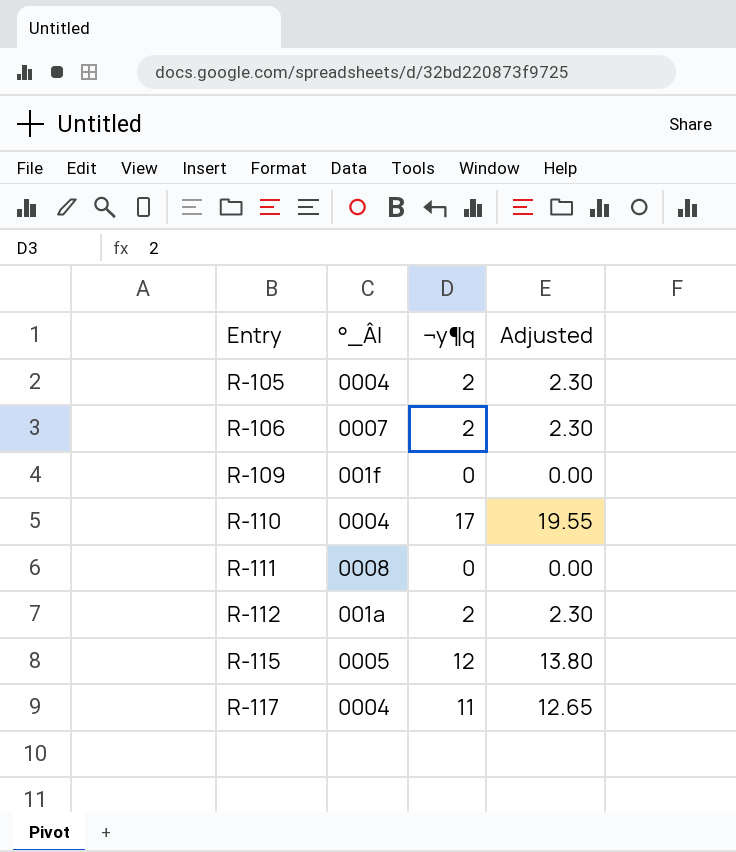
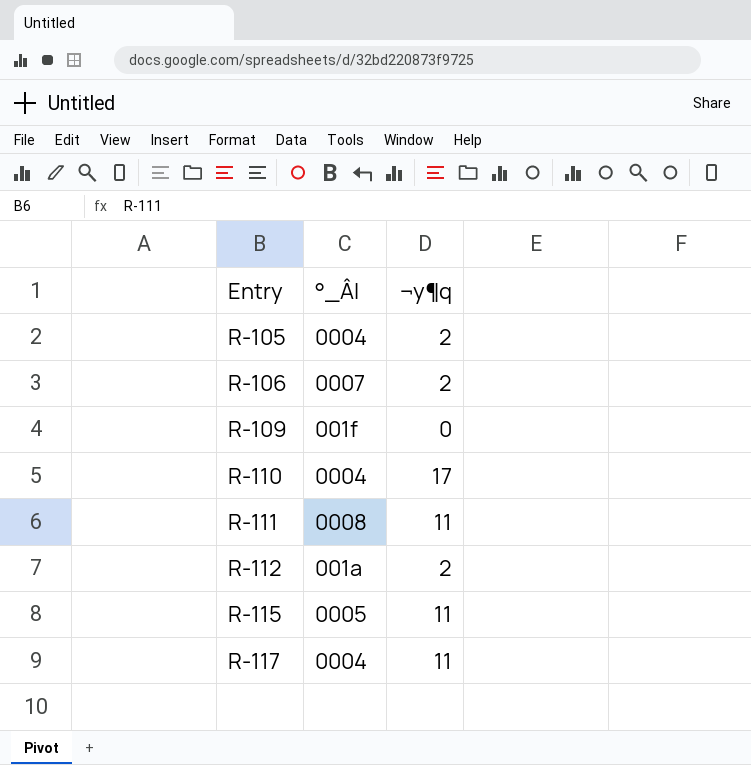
column Adjusted | formula: [¬y¶q] * 1.15 -> none
R-111 | ¬y¶q: 0 -> 11
R-115 | ¬y¶q: 12 -> 11

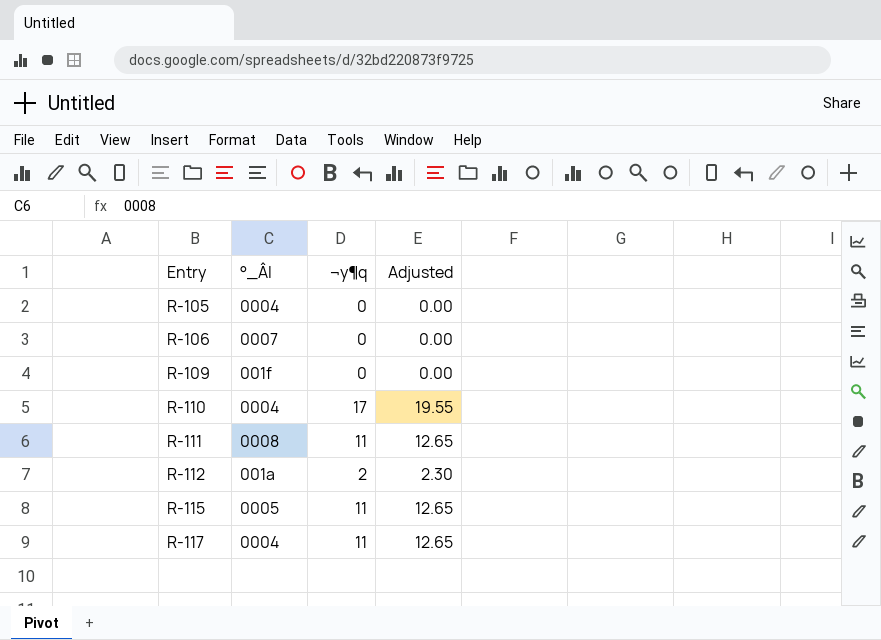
column Adjusted | formula: none -> [¬y¶q] * 1.15
R-105 | ¬y¶q: 2 -> 0
R-106 | ¬y¶q: 2 -> 0

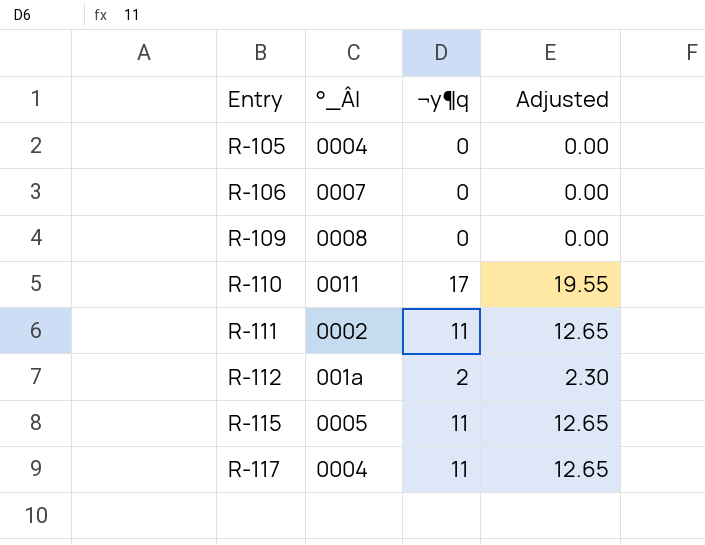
R-109 | °_ÂI: 001f -> 0008
R-110 | °_ÂI: 0004 -> 0011
R-111 | °_ÂI: 0008 -> 0002

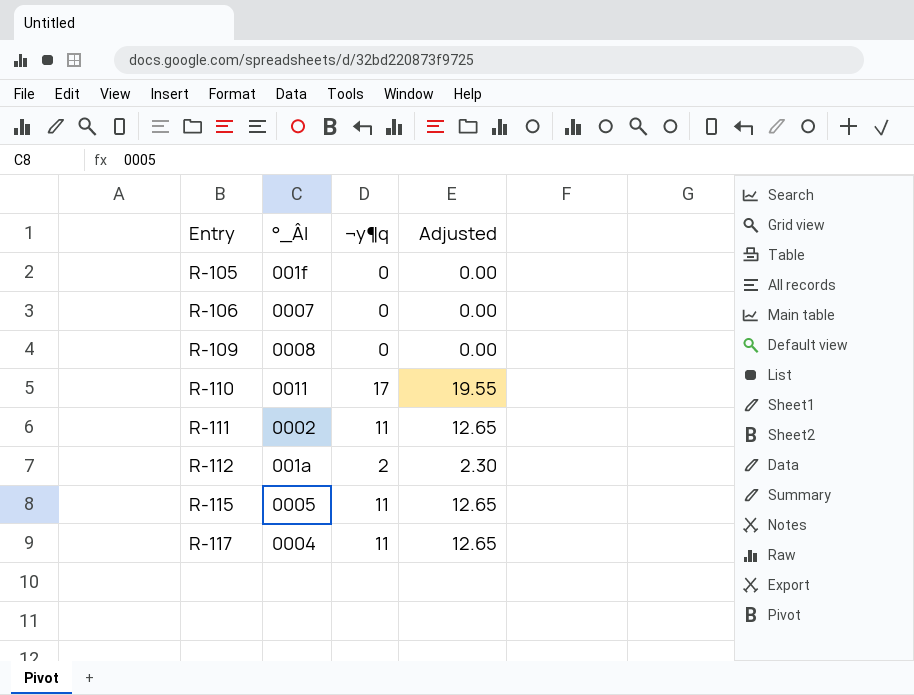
R-105 | °_ÂI: 0004 -> 001f

